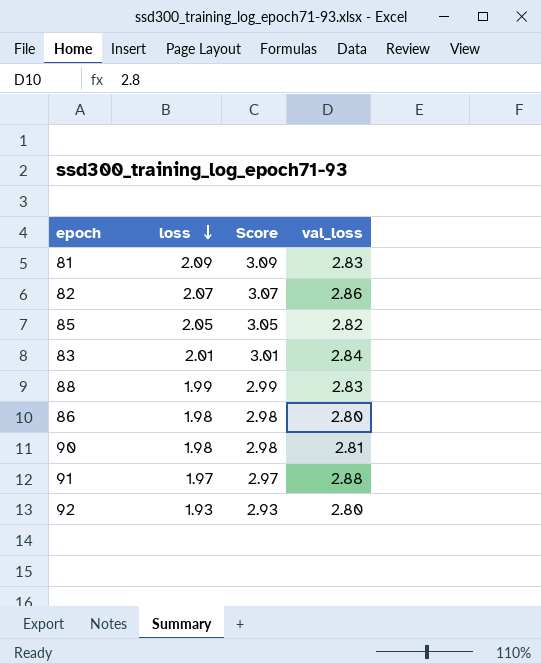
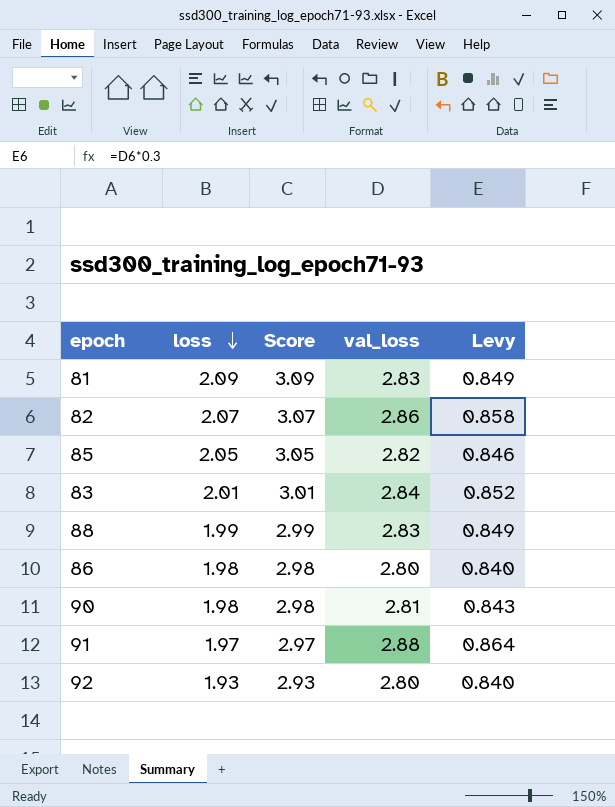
column Levy | formula: none -> [val_loss] * 0.3

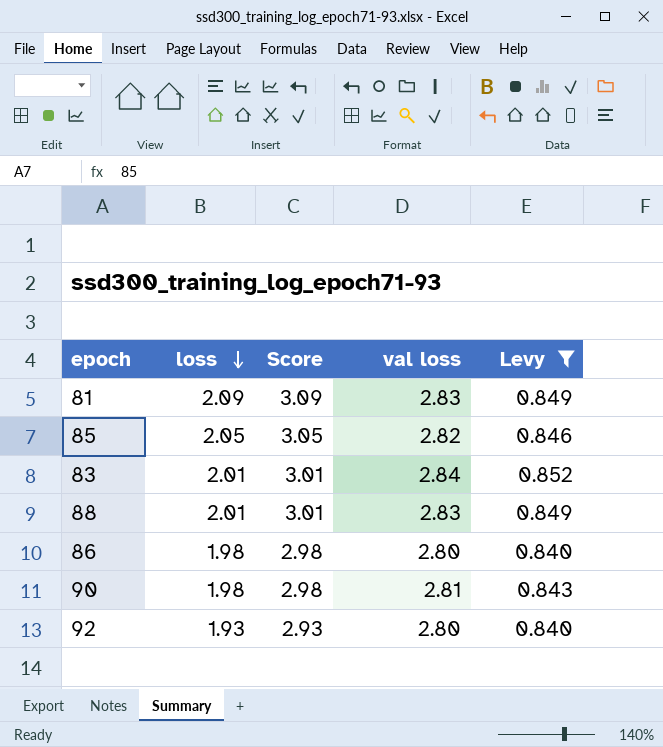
filter: none -> Levy <= 0.852
column name: val_loss -> val loss
88 | loss: 1.99 -> 2.01
88 | Score: 2.99 -> 3.01

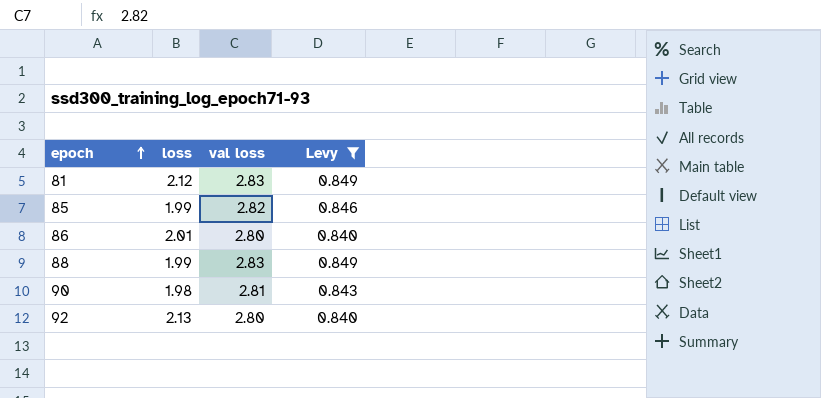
row order: loss descending -> epoch ascending
column Score | formula: [loss] + 1 -> none
row 83: 2.01 | 3.01 | 2.84 | 0.852 -> none
81 | loss: 2.09 -> 2.12
85 | loss: 2.05 -> 1.99
86 | loss: 1.98 -> 2.01
88 | loss: 2.01 -> 1.99
92 | loss: 1.93 -> 2.13

